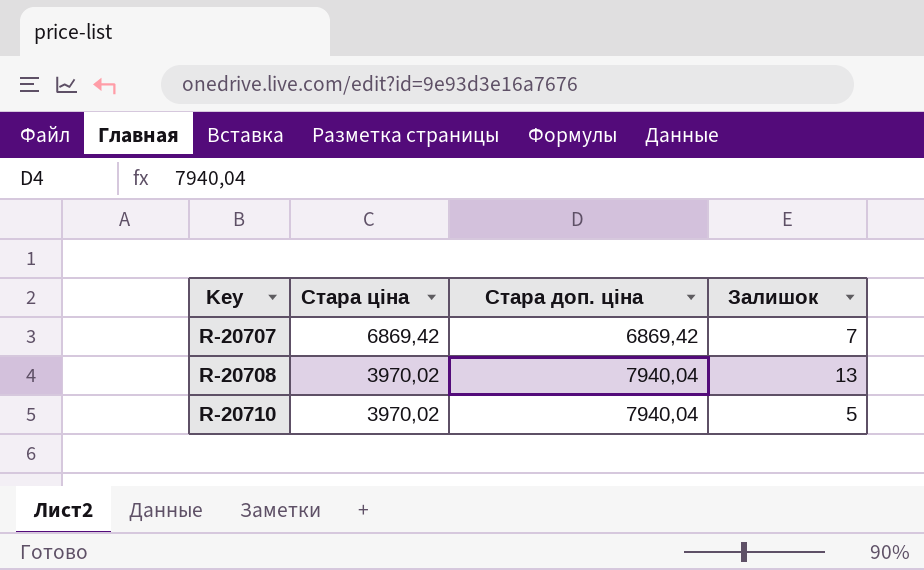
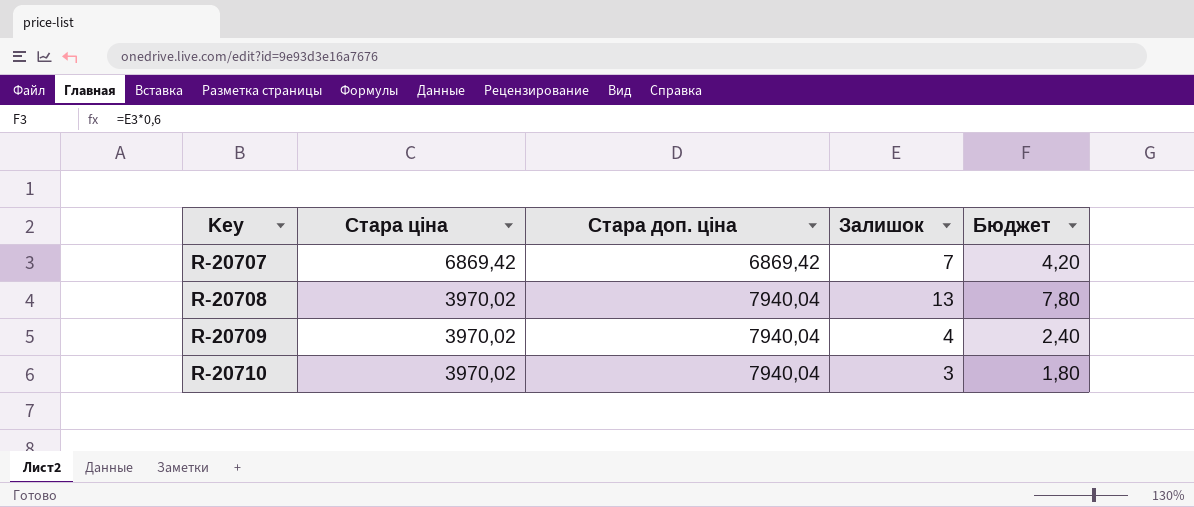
column Бюджет | formula: none -> [Залишок] * 0,6
row R-20709: none -> 3970,02 | 7940,04 | 4 | 2,40
R-20710 | Залишок: 5 -> 3

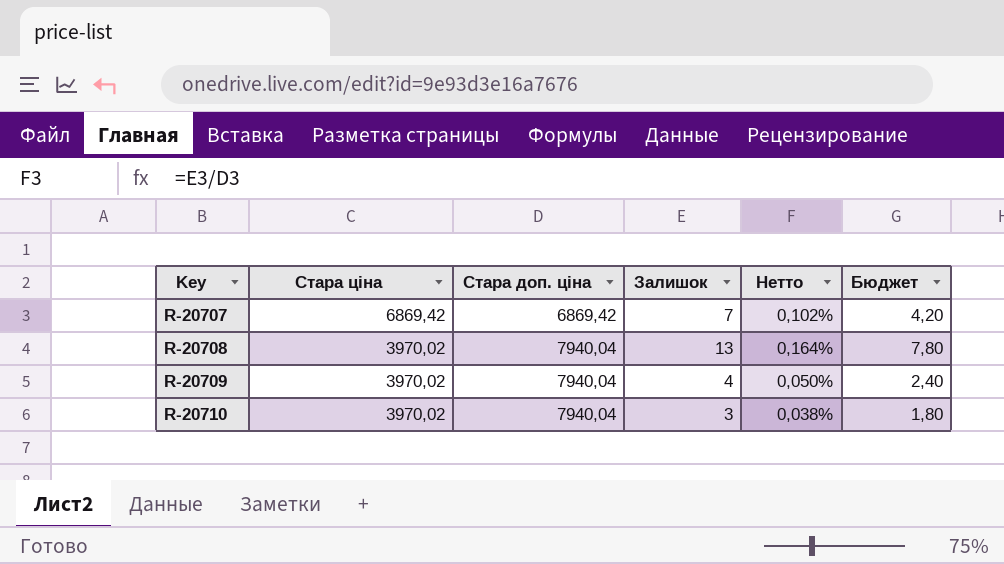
column Нетто | formula: none -> [Залишок] / [Стара доп. ціна]

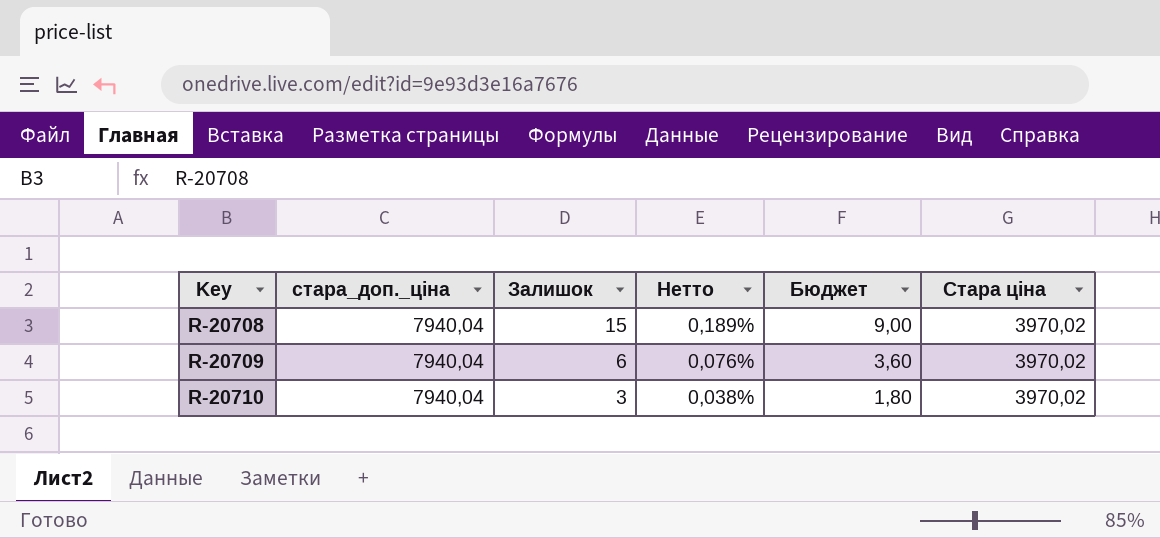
column name: Стара доп. ціна -> стара_доп._ціна
column Стара ціна | position: 2 -> 6
row R-20707: 6869,42 | 6869,42 | 7 | 0,102% | 4,20 -> none
R-20708 | Залишок: 13 -> 15
R-20708 | Нетто: 0,164% -> 0,189%
R-20708 | Бюджет: 7,80 -> 9,00
R-20709 | Залишок: 4 -> 6
R-20709 | Нетто: 0,050% -> 0,076%
R-20709 | Бюджет: 2,40 -> 3,60

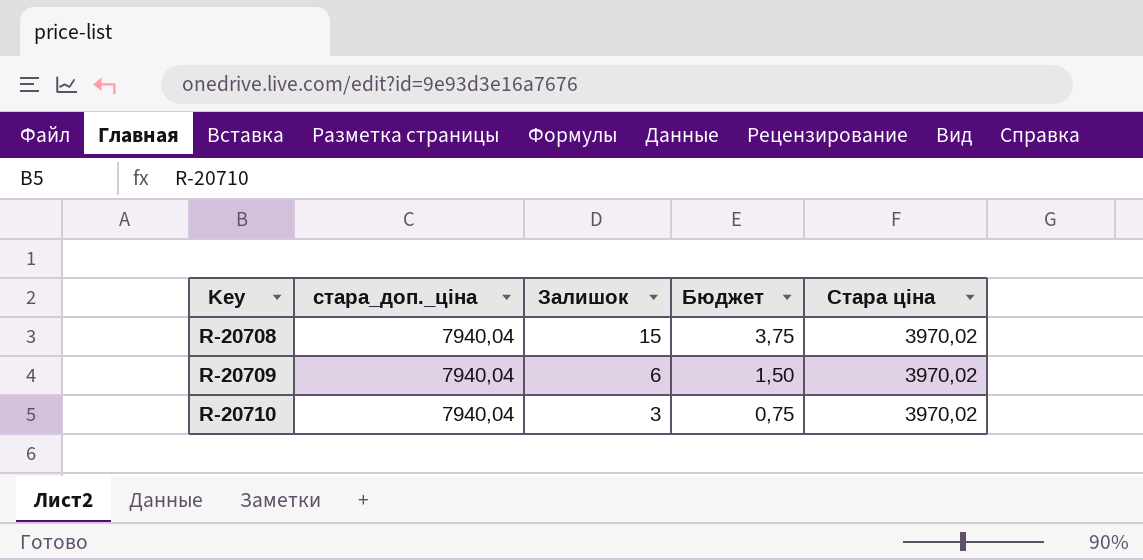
column Нетто | formula: [Залишок] / [стара_доп._ціна] -> none
column Бюджет | formula: [Залишок] * 0,6 -> [Залишок] * 0,25

